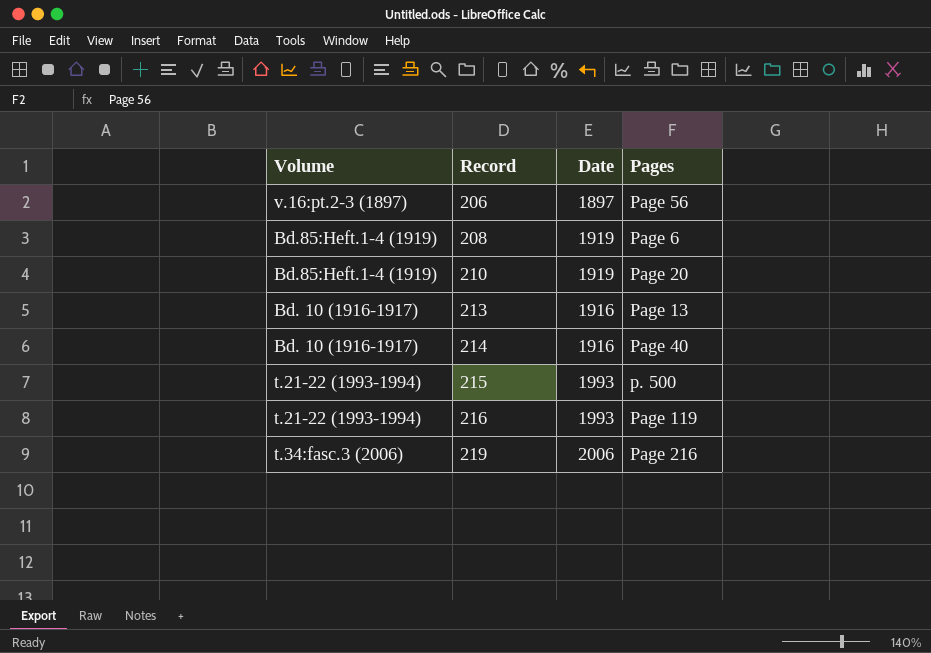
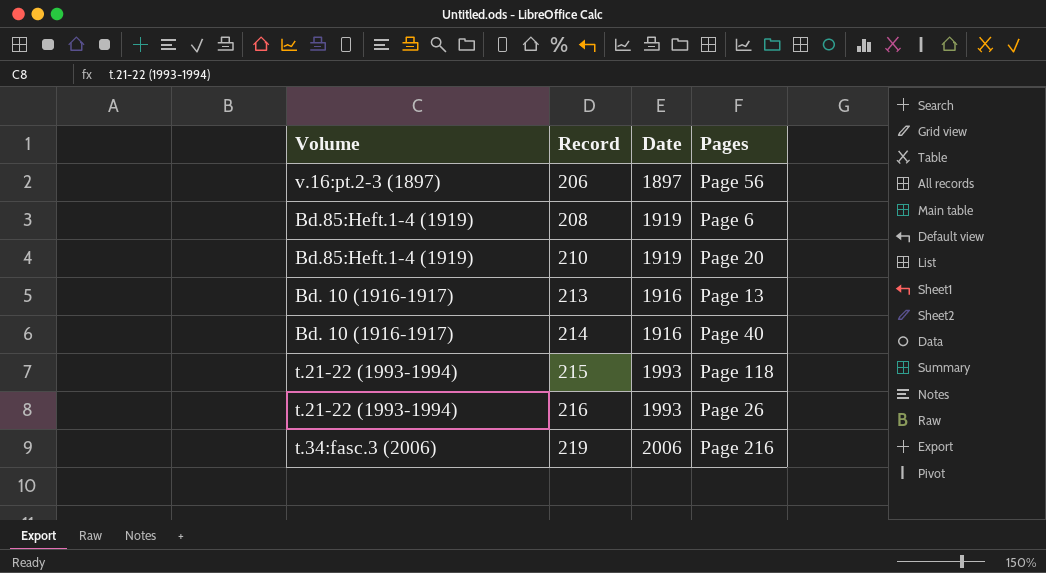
215 | Pages: p. 500 -> Page 118
216 | Pages: Page 119 -> Page 26

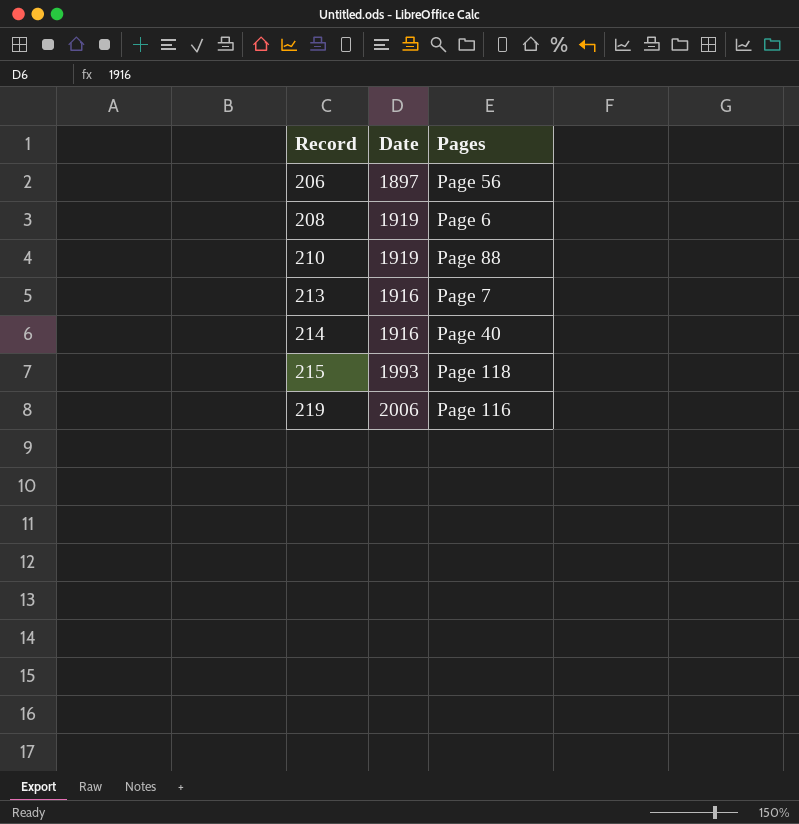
column Volume | position: 1 -> none
row 216: t.21-22 (1993-1994) | 1993 | Page 26 -> none
210 | Pages: Page 20 -> Page 88
213 | Pages: Page 13 -> Page 7
219 | Pages: Page 216 -> Page 116

